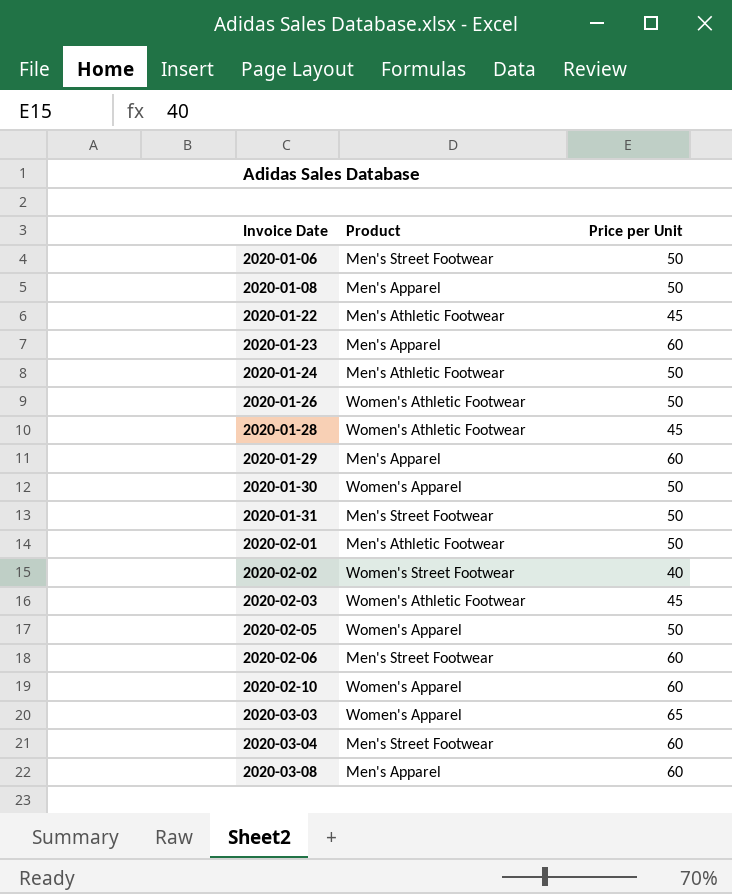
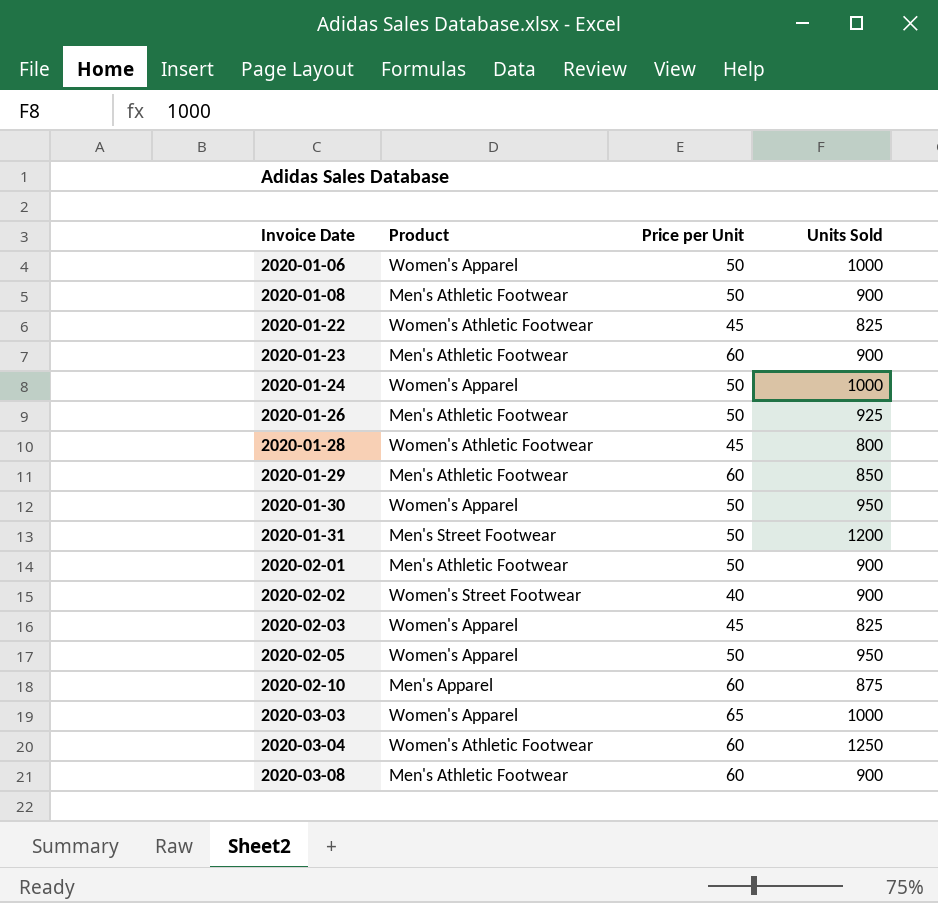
column Units Sold | position: none -> 4
row 2020-02-06: Men's Street Footwear | 60 -> none
2020-01-06 | Product: Men's Street Footwear -> Women's Apparel
2020-01-08 | Product: Men's Apparel -> Men's Athletic Footwear
2020-01-22 | Product: Men's Athletic Footwear -> Women's Athletic Footwear
2020-01-23 | Product: Men's Apparel -> Men's Athletic Footwear
2020-01-24 | Product: Men's Athletic Footwear -> Women's Apparel
2020-01-26 | Product: Women's Athletic Footwear -> Men's Athletic Footwear
2020-01-29 | Product: Men's Apparel -> Men's Athletic Footwear
2020-02-03 | Product: Women's Athletic Footwear -> Women's Apparel
2020-02-10 | Product: Women's Apparel -> Men's Apparel
2020-03-04 | Product: Men's Street Footwear -> Women's Athletic Footwear
2020-03-08 | Product: Men's Apparel -> Men's Athletic Footwear

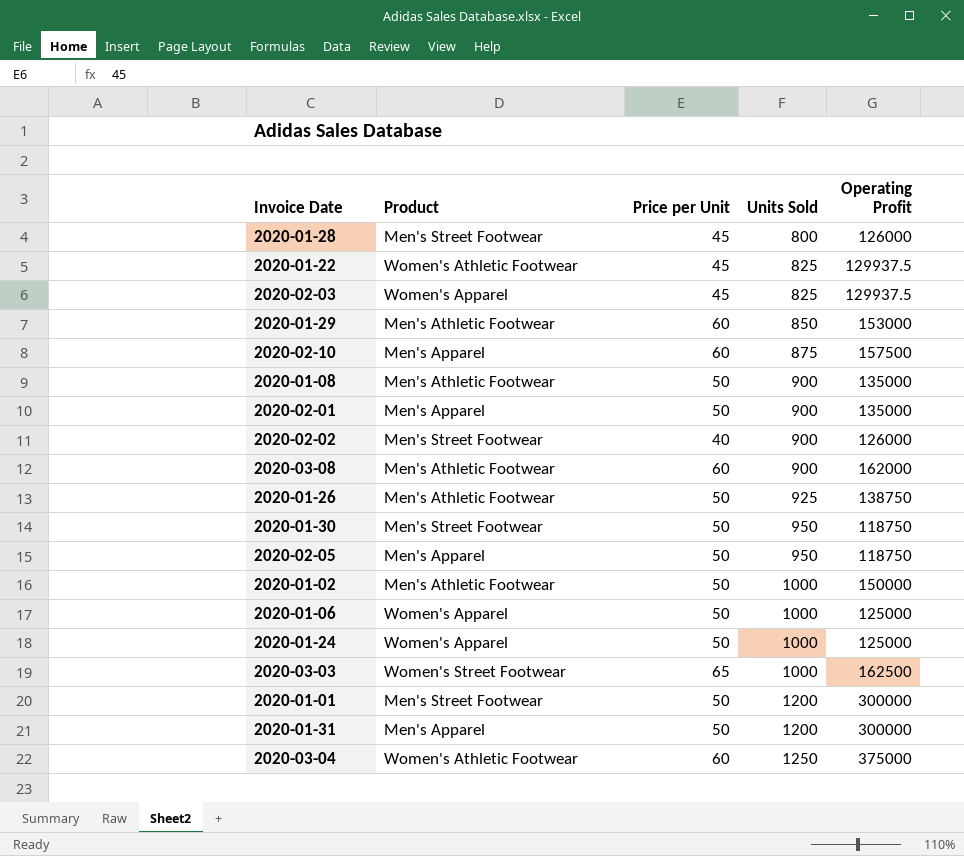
row order: Invoice Date ascending -> Units Sold ascending
column Operating Profit | position: none -> 5
row 2020-01-23: Men's Athletic Footwear | 60 | 900 -> none
2020-01-28 | Product: Women's Athletic Footwear -> Men's Street Footwear
2020-02-01 | Product: Men's Athletic Footwear -> Men's Apparel
2020-02-02 | Product: Women's Street Footwear -> Men's Street Footwear
2020-01-30 | Product: Women's Apparel -> Men's Street Footwear
2020-02-05 | Product: Women's Apparel -> Men's Apparel
row 2020-01-02: none -> Men's Athletic Footwear | 50 | 1000 | 150000
2020-03-03 | Product: Women's Apparel -> Women's Street Footwear
row 2020-01-01: none -> Men's Street Footwear | 50 | 1200 | 300000
2020-01-31 | Product: Men's Street Footwear -> Men's Apparel

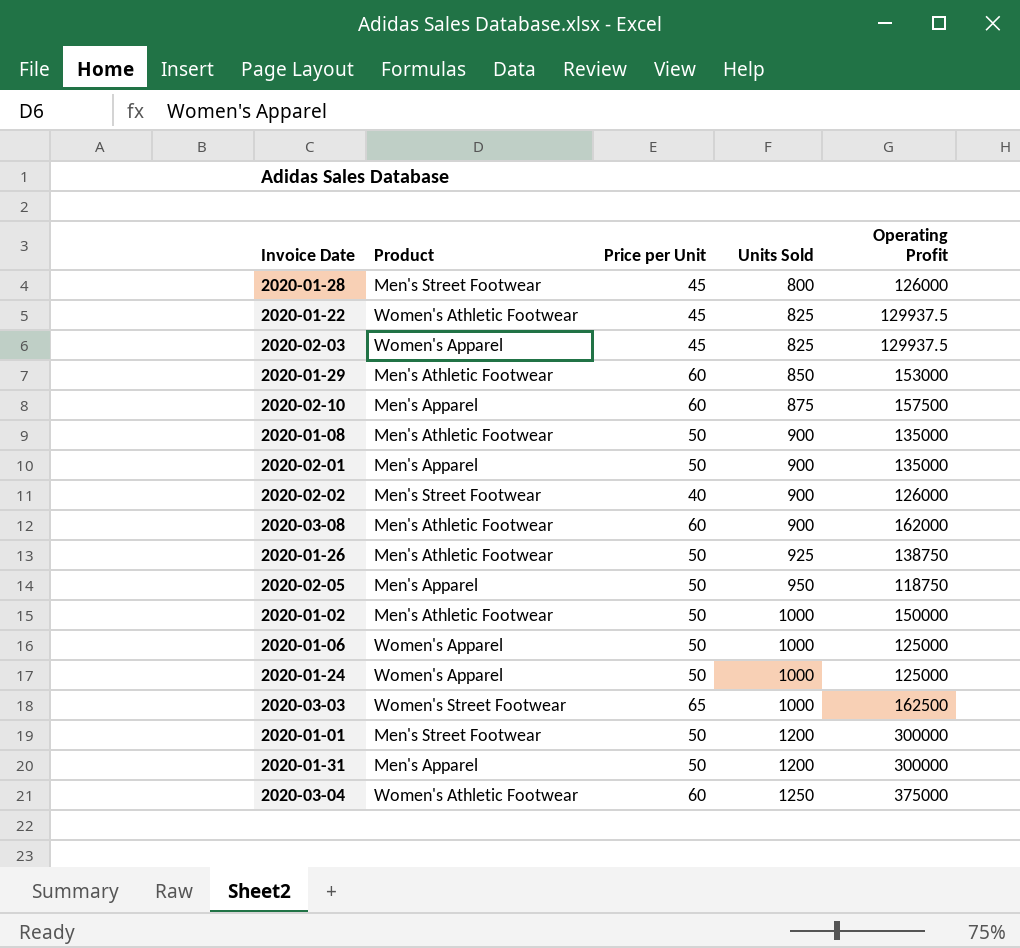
row 2020-01-30: Men's Street Footwear | 50 | 950 | 118750 -> none

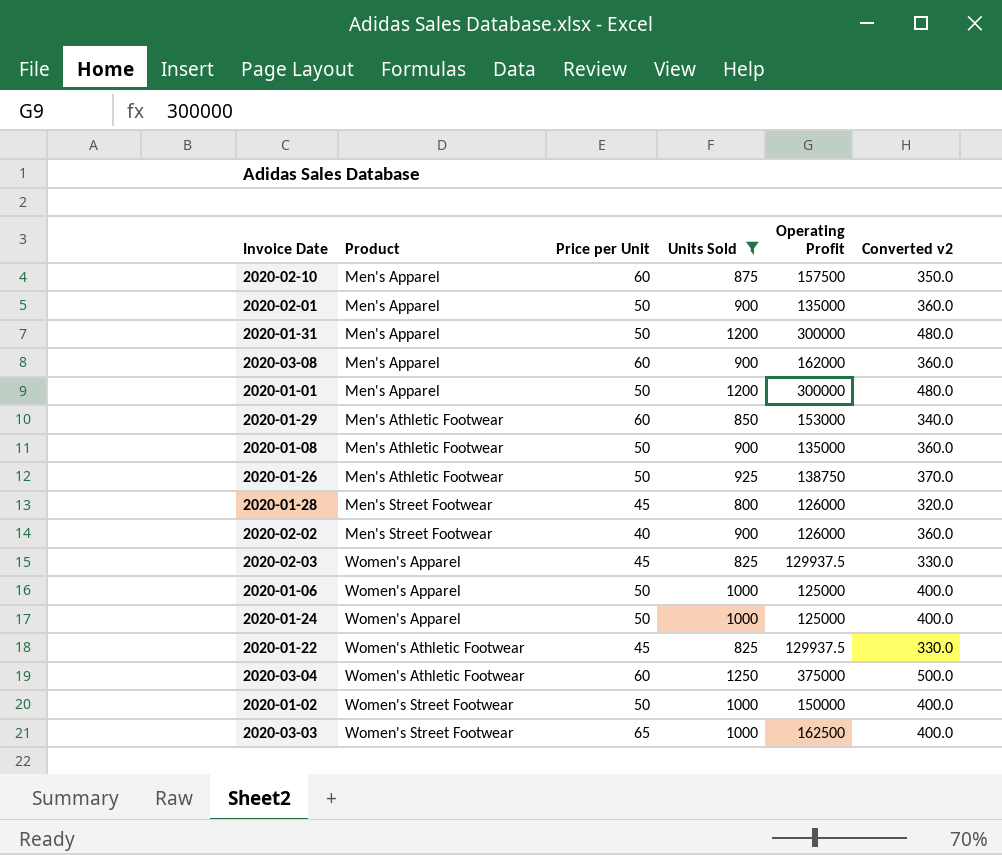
filter: none -> Units Sold != 950
row order: Units Sold ascending -> Product ascending
column Converted v2 | formula: none -> [Units Sold] * 0.4
2020-03-08 | Product: Men's Athletic Footwear -> Men's Apparel
2020-01-01 | Product: Men's Street Footwear -> Men's Apparel
2020-01-02 | Product: Men's Athletic Footwear -> Women's Street Footwear

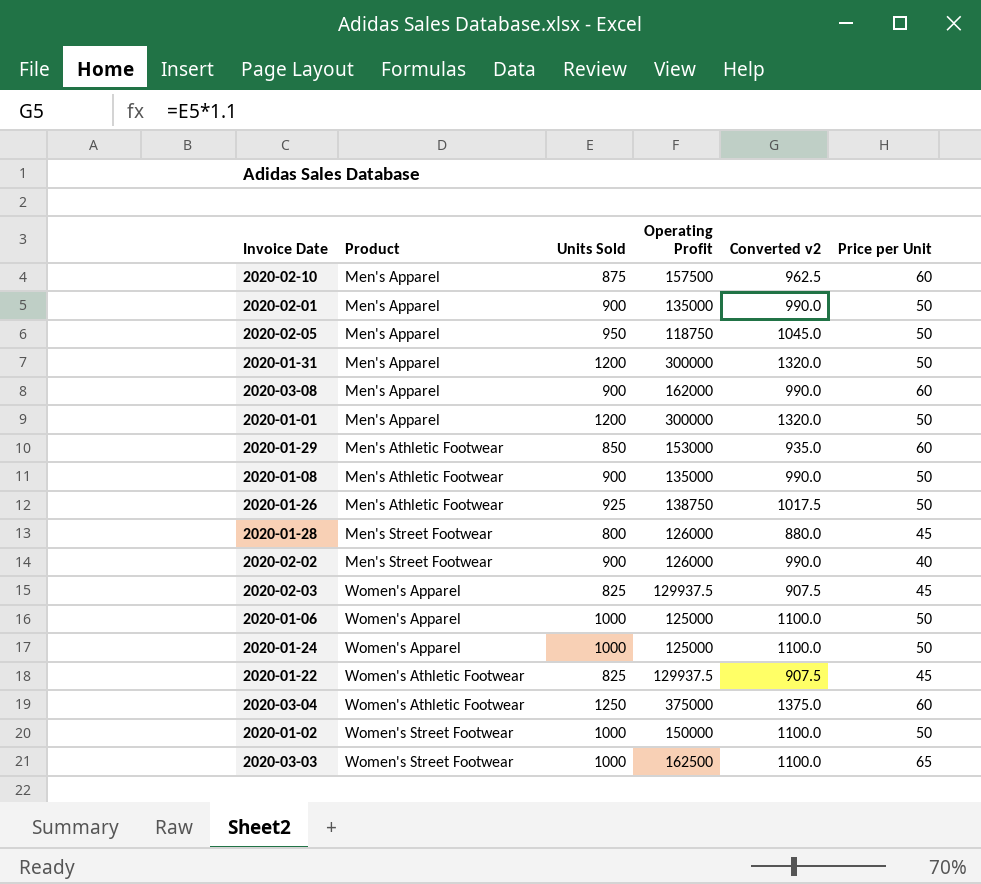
filter: Units Sold != 950 -> none
column Converted v2 | formula: [Units Sold] * 0.4 -> [Units Sold] * 1.1
column Price per Unit | position: 3 -> 6

